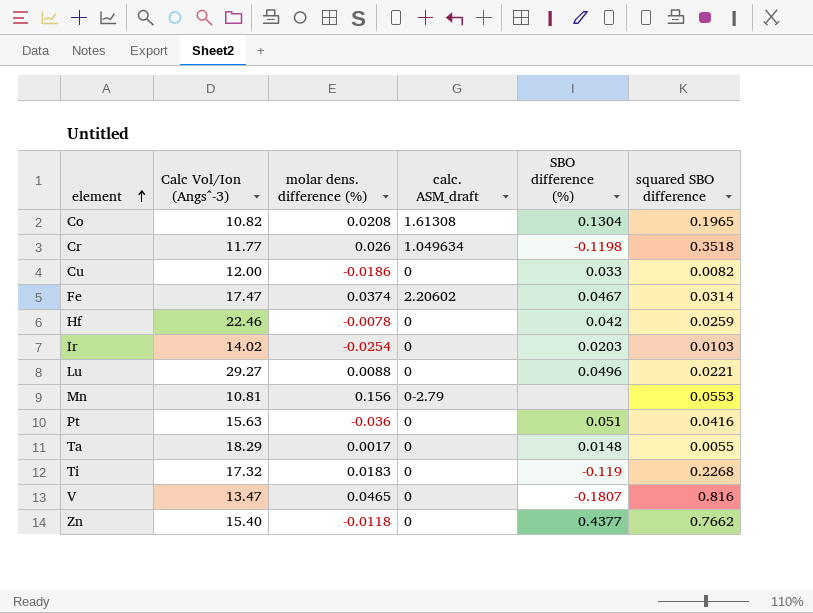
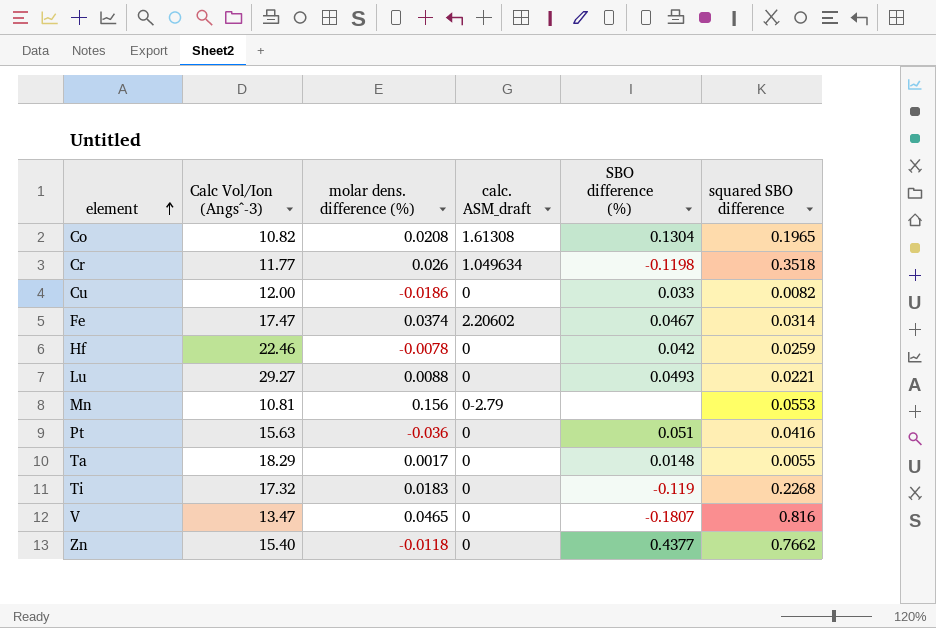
row Ir: 14.02 | -0.0254 | 0 | 0.0203 | 0.0103 -> none
Lu | SBO difference (%): 0.0496 -> 0.0493

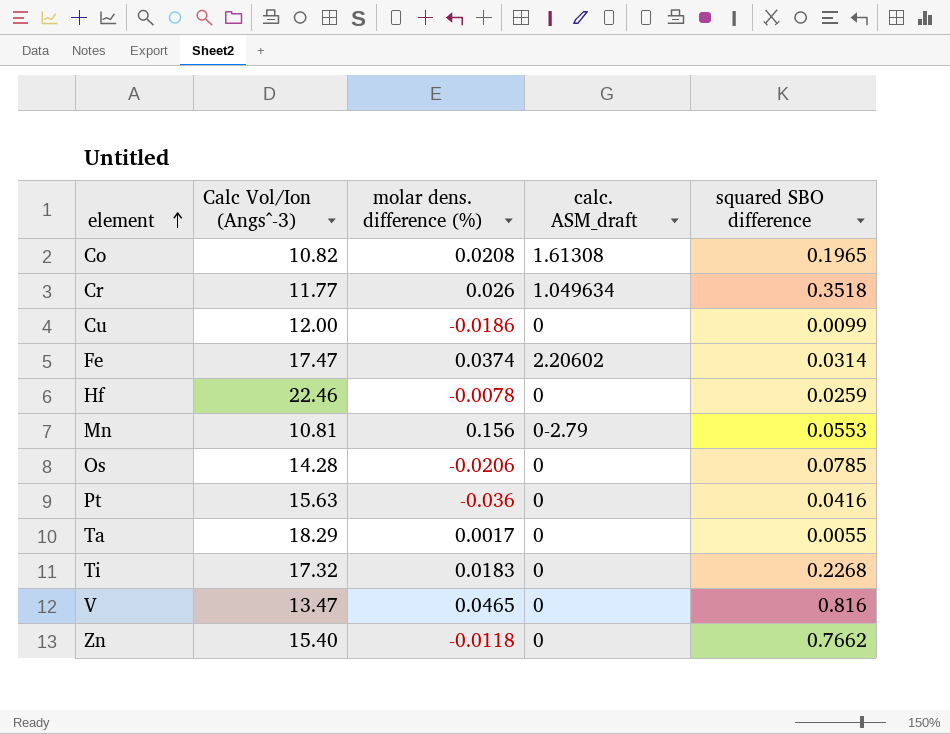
column SBO difference (%) | position: 5 -> none
row Lu: 29.27 | 0.0088 | 0 | 0.0493 | 0.0221 -> none
Cu | squared SBO difference: 0.0082 -> 0.0099
row Os: none -> 14.28 | -0.0206 | 0 | 0.0785

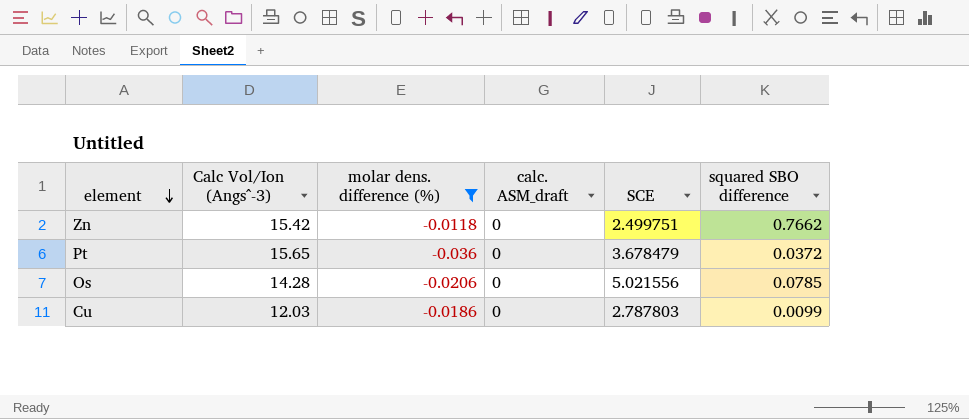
filter: none -> molar dens. difference (%) <= -0.0118
row order: element ascending -> element descending
column SCE | position: none -> 5
Zn | Calc Vol/Ion (Angs^-3): 15.40 -> 15.42
Pt | Calc Vol/Ion (Angs^-3): 15.63 -> 15.65
Pt | squared SBO difference: 0.0416 -> 0.0372
Cu | Calc Vol/Ion (Angs^-3): 12.00 -> 12.03

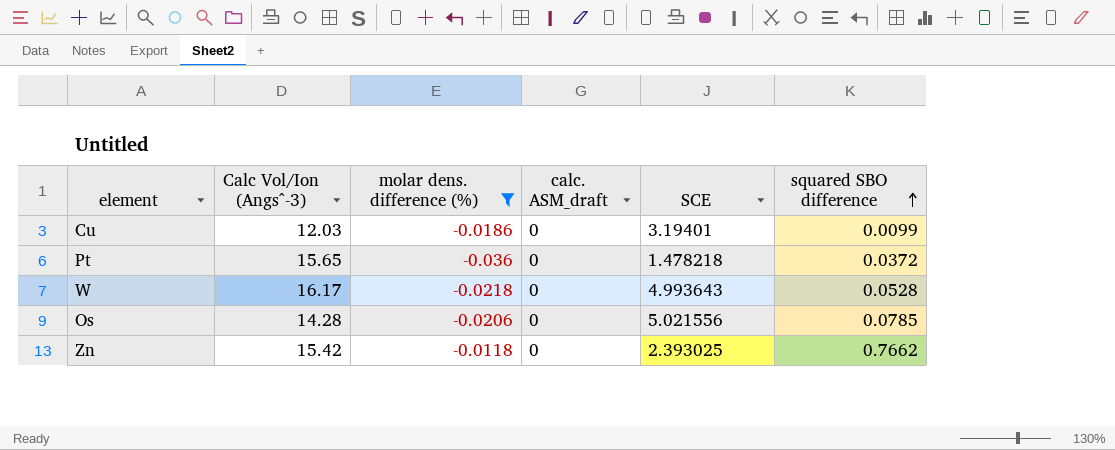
row order: element descending -> squared SBO difference ascending
Cu | SCE: 2.787803 -> 3.19401
Pt | SCE: 3.678479 -> 1.478218
row W: none -> 16.17 | -0.0218 | 0 | 4.993643 | 0.0528
Zn | SCE: 2.499751 -> 2.393025

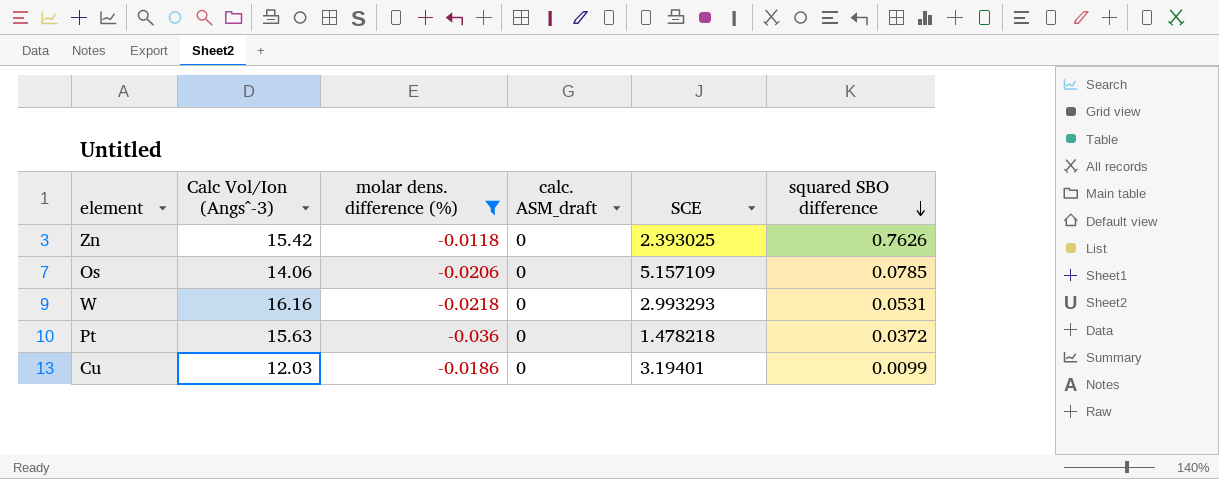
row order: squared SBO difference ascending -> squared SBO difference descending
Zn | squared SBO difference: 0.7662 -> 0.7626
Os | Calc Vol/Ion (Angs^-3): 14.28 -> 14.06
Os | SCE: 5.021556 -> 5.157109
W | Calc Vol/Ion (Angs^-3): 16.17 -> 16.16
W | SCE: 4.993643 -> 2.993293
W | squared SBO difference: 0.0528 -> 0.0531
Pt | Calc Vol/Ion (Angs^-3): 15.65 -> 15.63

